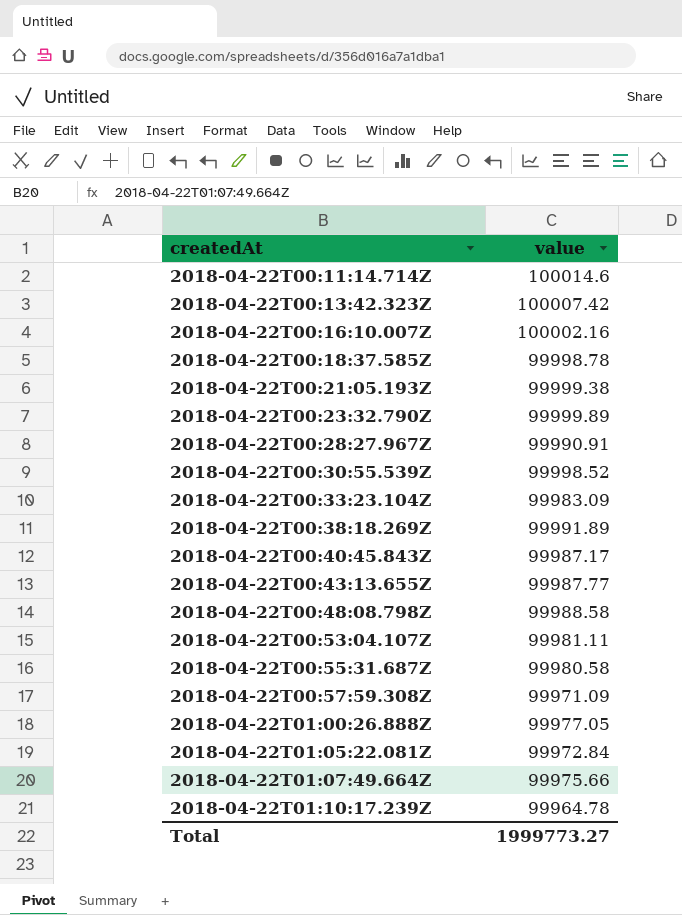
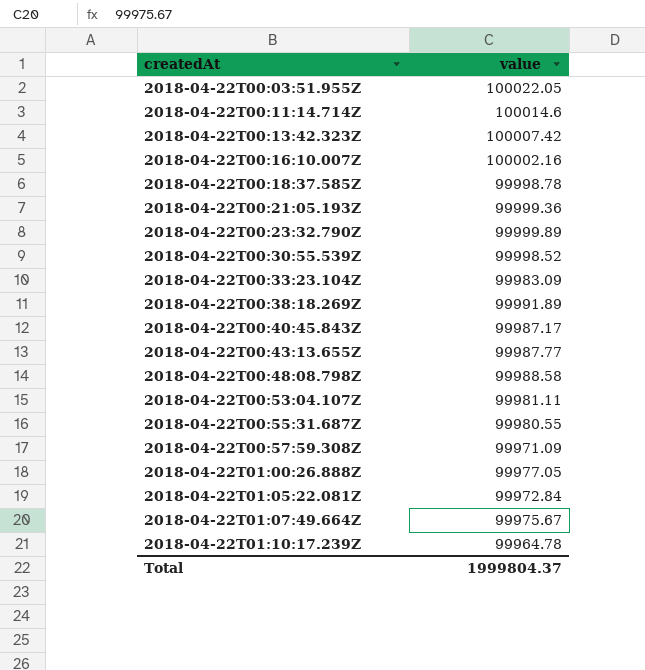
row 2018-04-22T00:28:27.967Z: 99990.91 -> none
row 2018-04-22T00:03:51.955Z: none -> 100022.05
2018-04-22T00:21:05.193Z | value: 99999.38 -> 99999.36
2018-04-22T00:55:31.687Z | value: 99980.58 -> 99980.55
2018-04-22T01:07:49.664Z | value: 99975.66 -> 99975.67
Total | value: 1999773.27 -> 1999804.37

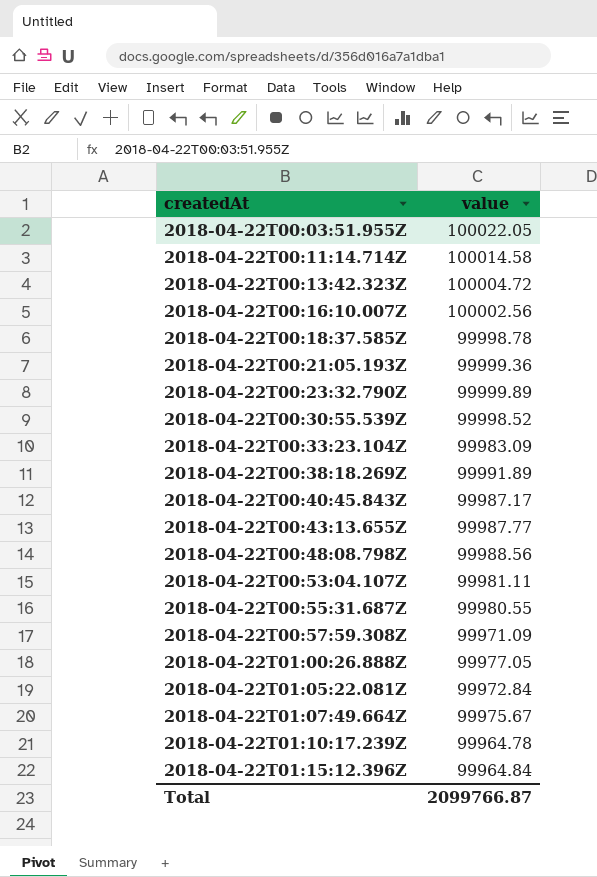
2018-04-22T00:11:14.714Z | value: 100014.6 -> 100014.58
2018-04-22T00:13:42.323Z | value: 100007.42 -> 100004.72
2018-04-22T00:16:10.007Z | value: 100002.16 -> 100002.56
2018-04-22T00:48:08.798Z | value: 99988.58 -> 99988.56
row 2018-04-22T01:15:12.396Z: none -> 99964.84
Total | value: 1999804.37 -> 2099766.87

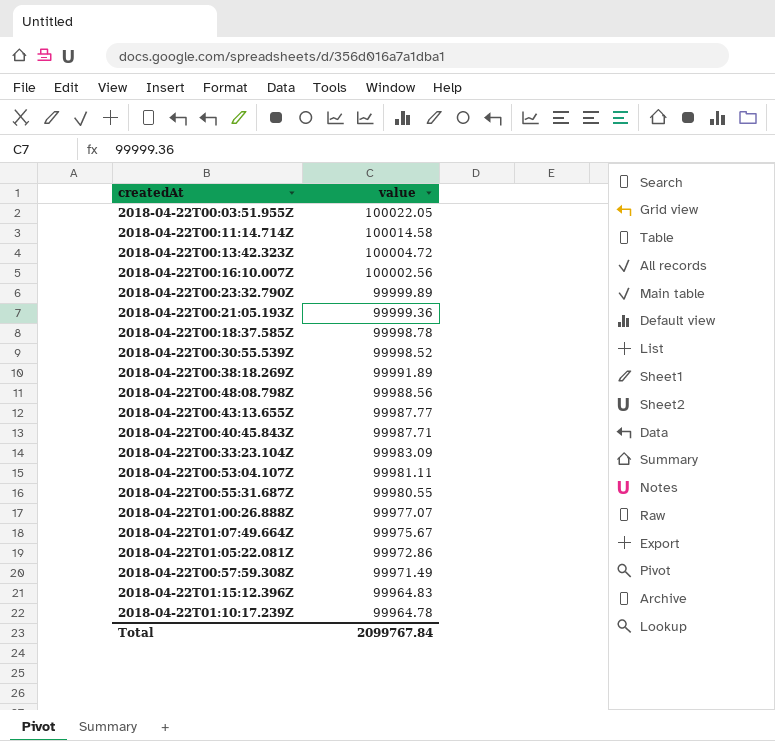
row order: createdAt ascending -> value descending
2018-04-22T00:40:45.843Z | value: 99987.17 -> 99987.71
2018-04-22T01:00:26.888Z | value: 99977.05 -> 99977.07
2018-04-22T01:05:22.081Z | value: 99972.84 -> 99972.86
2018-04-22T00:57:59.308Z | value: 99971.09 -> 99971.49
2018-04-22T01:15:12.396Z | value: 99964.84 -> 99964.83
Total | value: 2099766.87 -> 2099767.84

